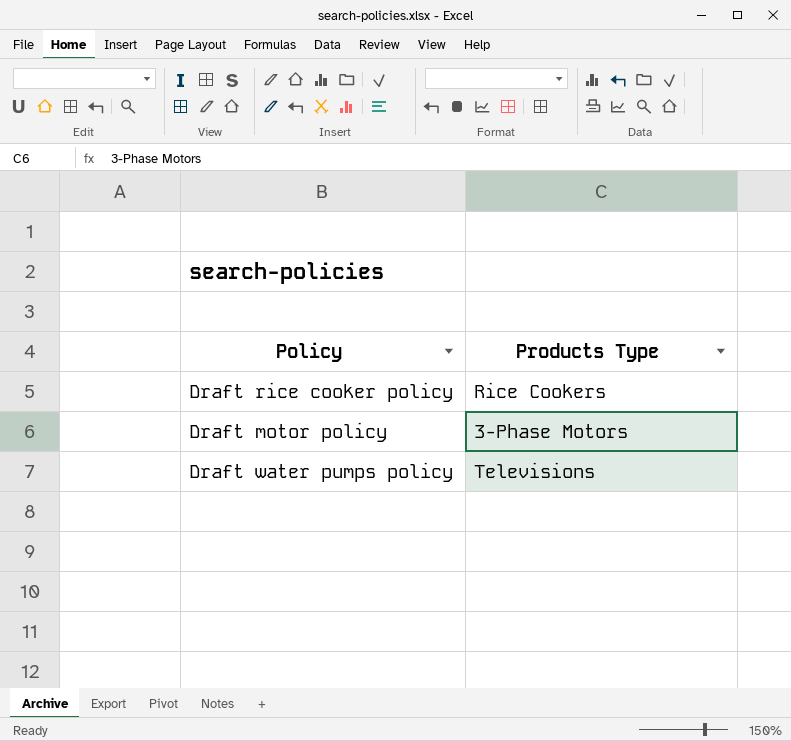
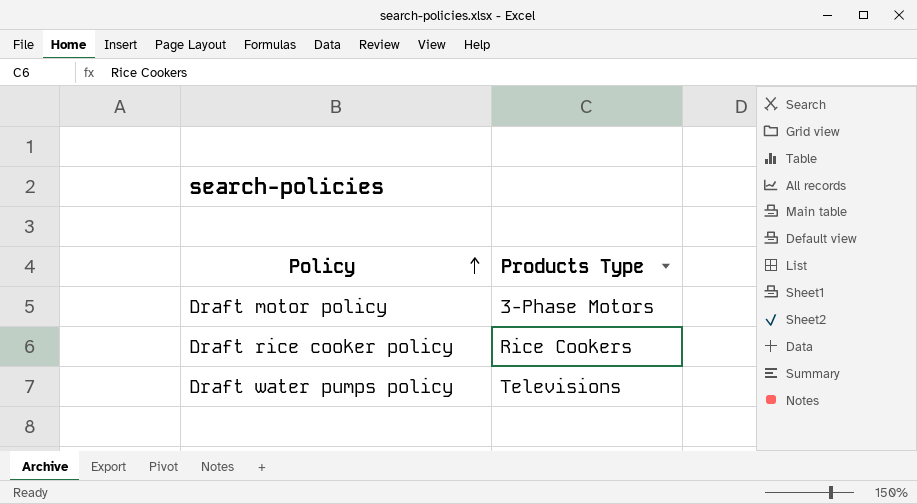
row order: none -> Policy ascending

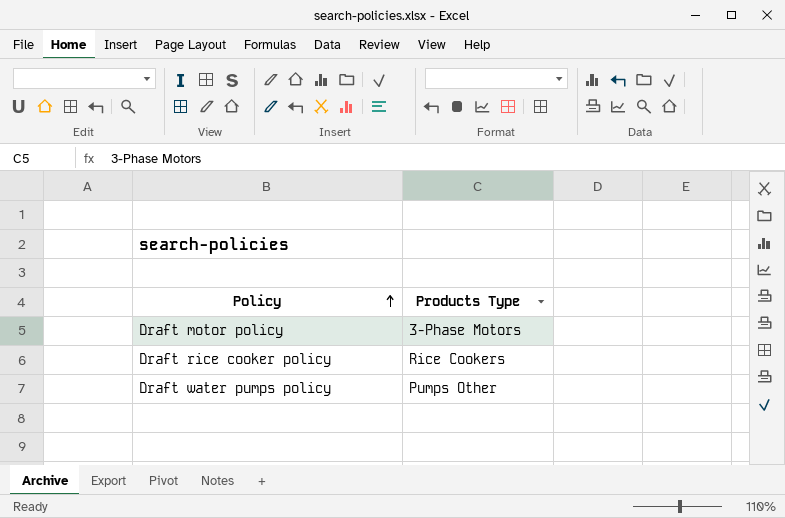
Draft water pumps policy | Products Type: Televisions -> Pumps Other

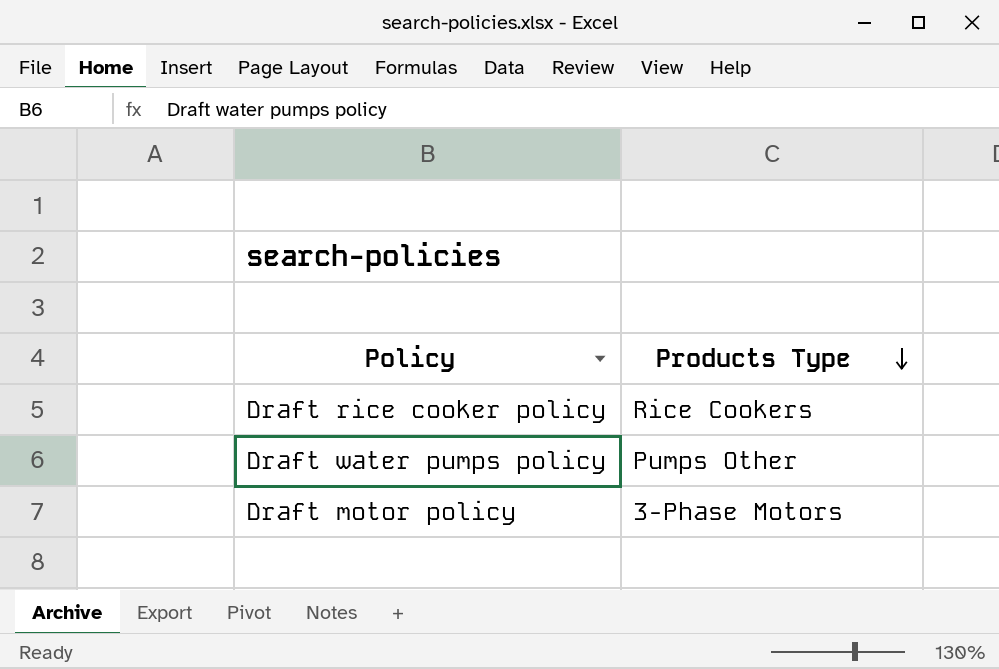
row order: Policy ascending -> Products Type descending

